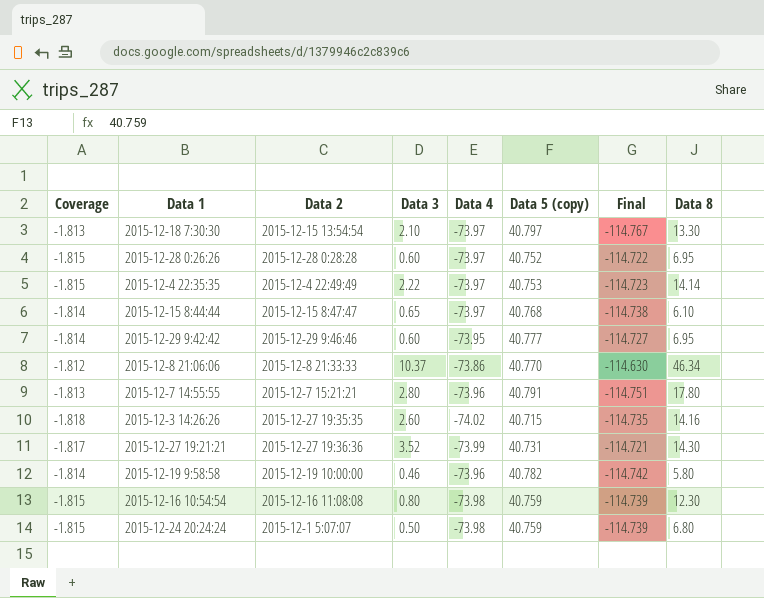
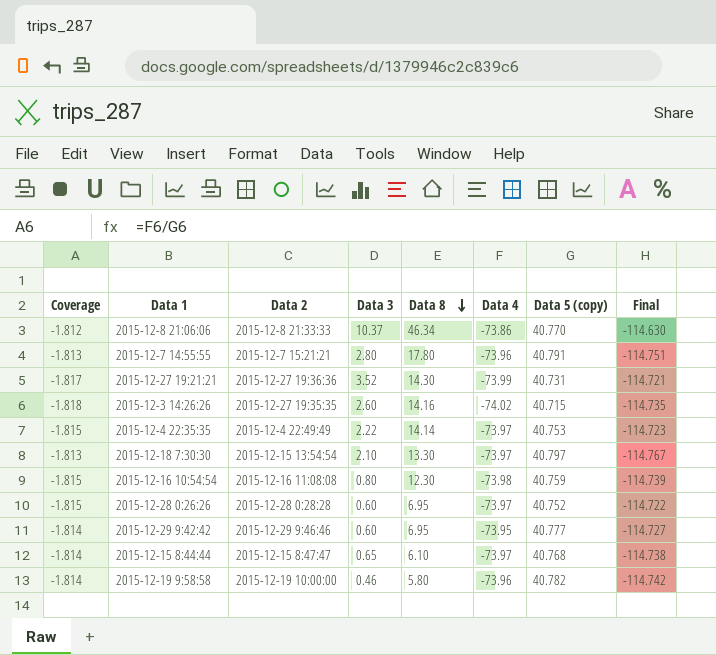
row order: none -> Data 8 descending
column Data 8 | position: 8 -> 5
row 2015-12-24 20:24:24: -1.815 | 2015-12-1 5:07:07 | 0.50 | -73.98 | 40.759 | -114.739 | 6.80 -> none

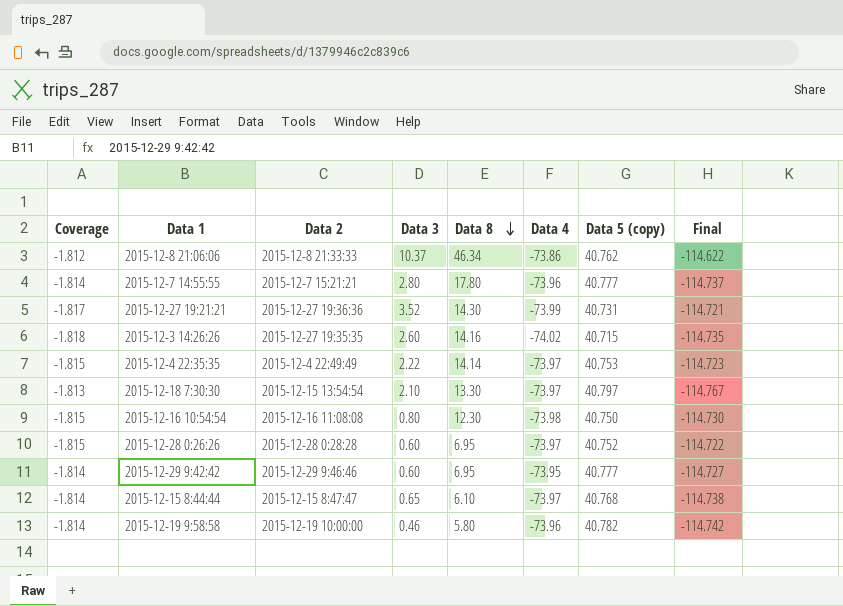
2015-12-8 21:06:06 | Data 5 (copy): 40.770 -> 40.762
2015-12-8 21:06:06 | Final: -114.630 -> -114.622
2015-12-7 14:55:55 | Coverage: -1.813 -> -1.814
2015-12-7 14:55:55 | Data 5 (copy): 40.791 -> 40.777
2015-12-7 14:55:55 | Final: -114.751 -> -114.737
2015-12-16 10:54:54 | Data 5 (copy): 40.759 -> 40.750
2015-12-16 10:54:54 | Final: -114.739 -> -114.730

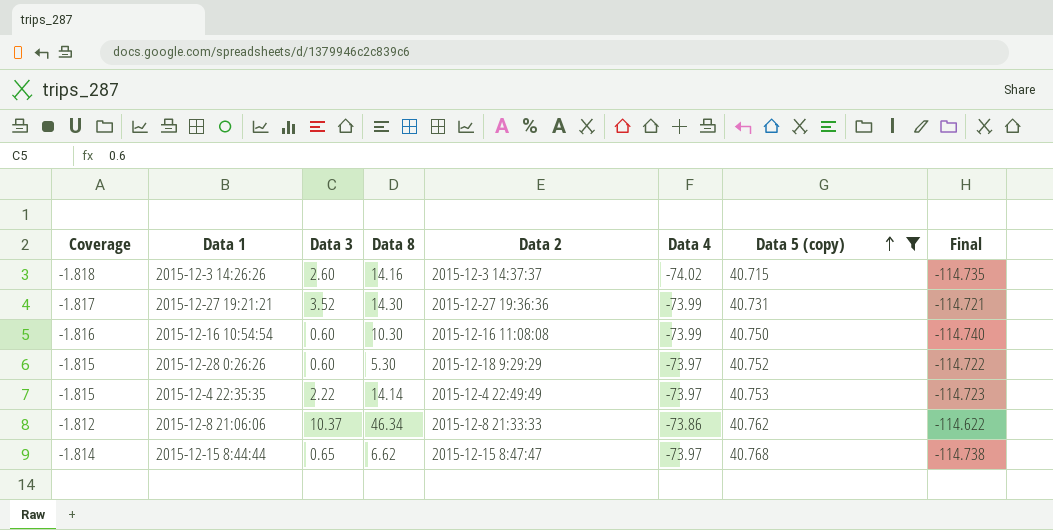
filter: none -> Data 5 (copy) <= 40.768
row order: Data 8 descending -> Data 5 (copy) ascending
column Data 2 | position: 3 -> 5
2015-12-3 14:26:26 | Data 2: 2015-12-27 19:35:35 -> 2015-12-3 14:37:37
2015-12-16 10:54:54 | Coverage: -1.815 -> -1.816
2015-12-16 10:54:54 | Data 3: 0.80 -> 0.60
2015-12-16 10:54:54 | Data 8: 12.30 -> 10.30
2015-12-16 10:54:54 | Data 4: -73.98 -> -73.99
2015-12-16 10:54:54 | Final: -114.730 -> -114.740
2015-12-28 0:26:26 | Data 8: 6.95 -> 5.30
2015-12-28 0:26:26 | Data 2: 2015-12-28 0:28:28 -> 2015-12-18 9:29:29
2015-12-15 8:44:44 | Data 8: 6.10 -> 6.62

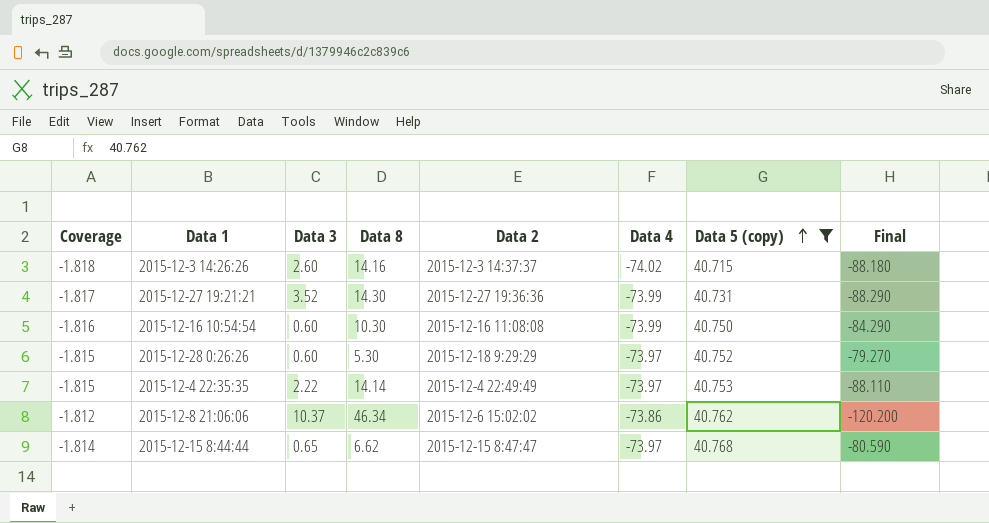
column Final | formula: [Data 4] - [Data 5 (copy)] -> [Data 4] - [Data 8]
2015-12-8 21:06:06 | Data 2: 2015-12-8 21:33:33 -> 2015-12-6 15:02:02

